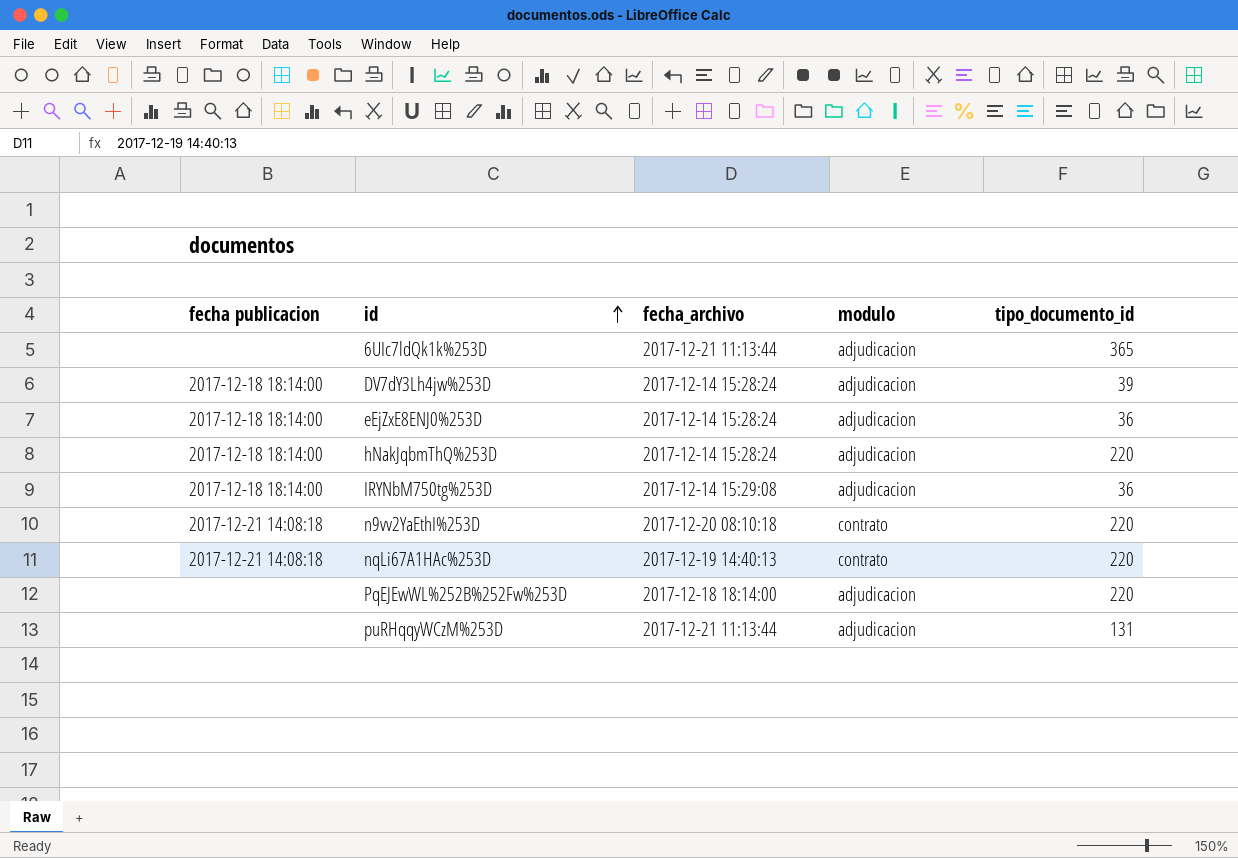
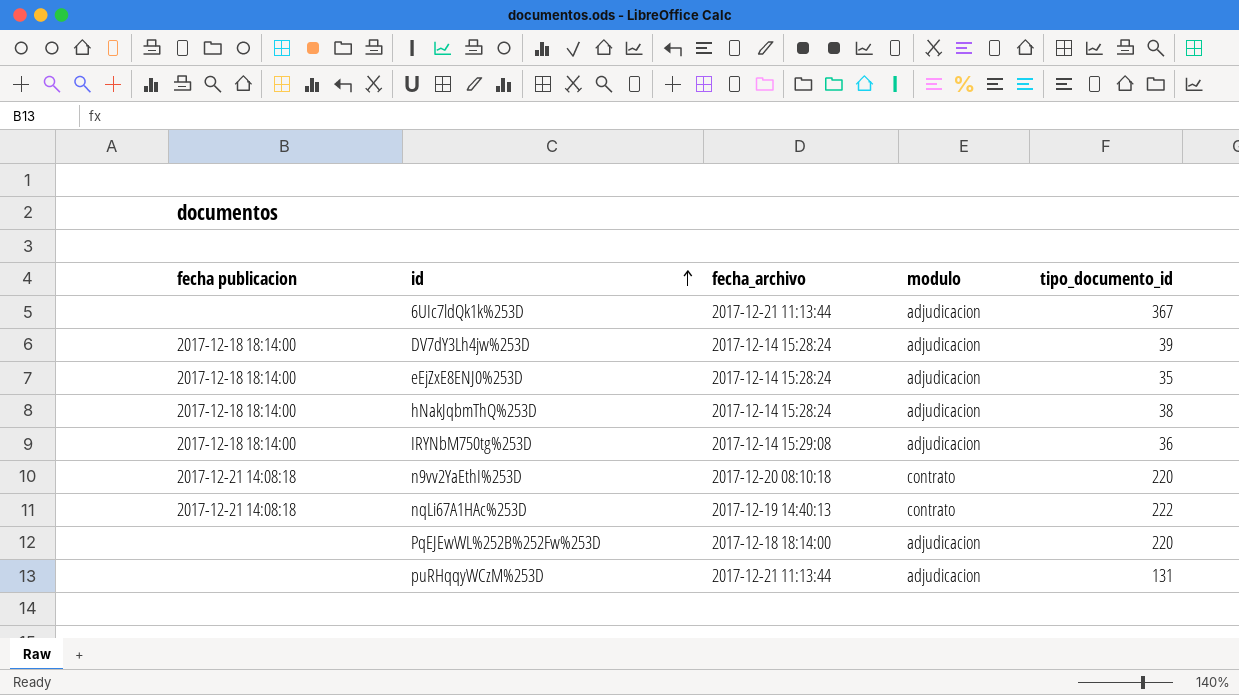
6UIc7ldQk1k%253D | tipo_documento_id: 365 -> 367
eEjZxE8ENJ0%253D | tipo_documento_id: 36 -> 35
hNakJqbmThQ%253D | tipo_documento_id: 220 -> 38
nqLi67A1HAc%253D | tipo_documento_id: 220 -> 222

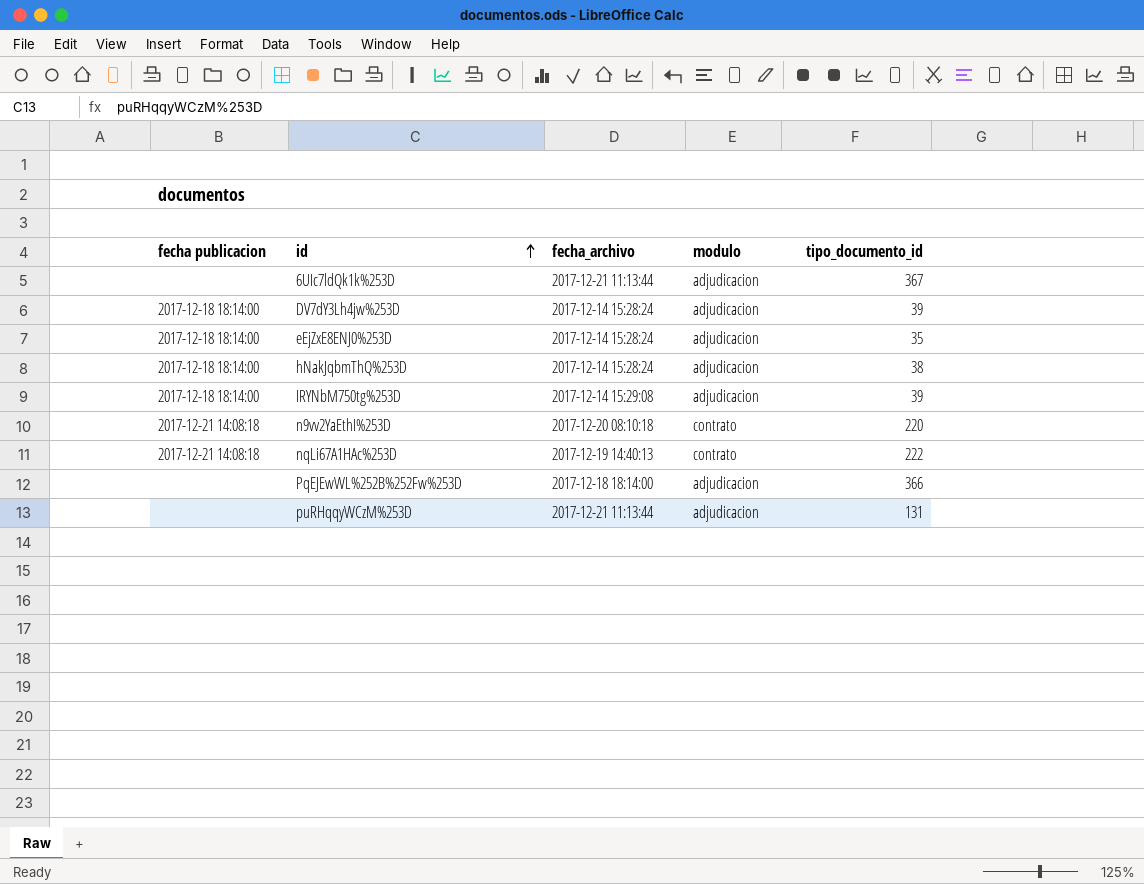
IRYNbM750tg%253D | tipo_documento_id: 36 -> 39
PqEJEwWL%252B%252Fw%253D | tipo_documento_id: 220 -> 366

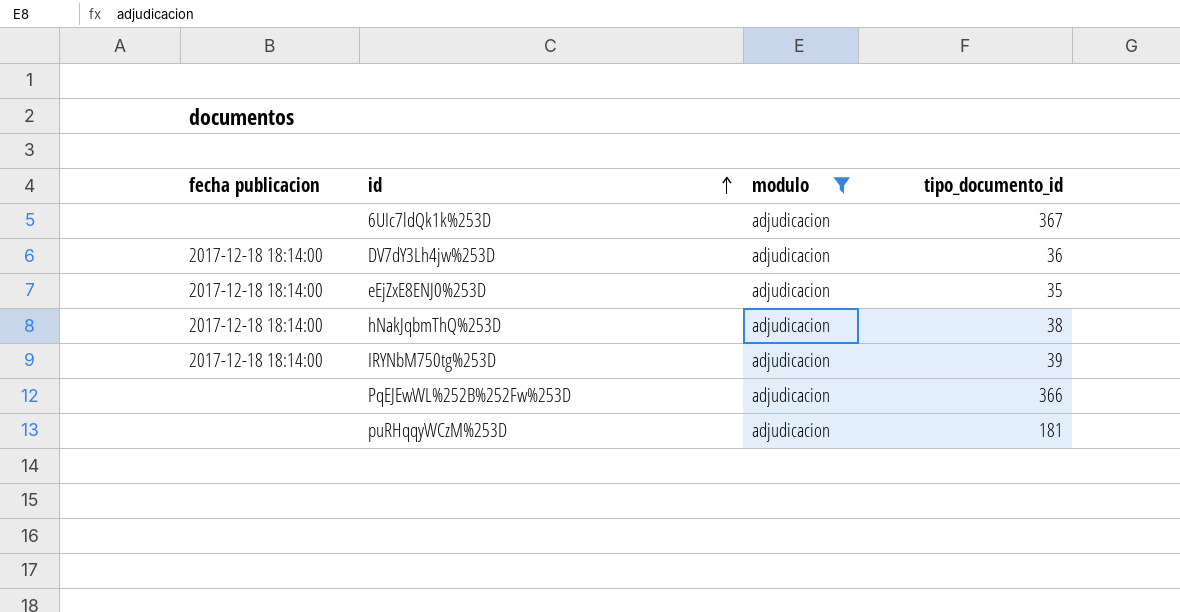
filter: none -> modulo = adjudicacion
column fecha_archivo | position: 3 -> none
DV7dY3Lh4jw%253D | tipo_documento_id: 39 -> 36
puRHqqyWCzM%253D | tipo_documento_id: 131 -> 181

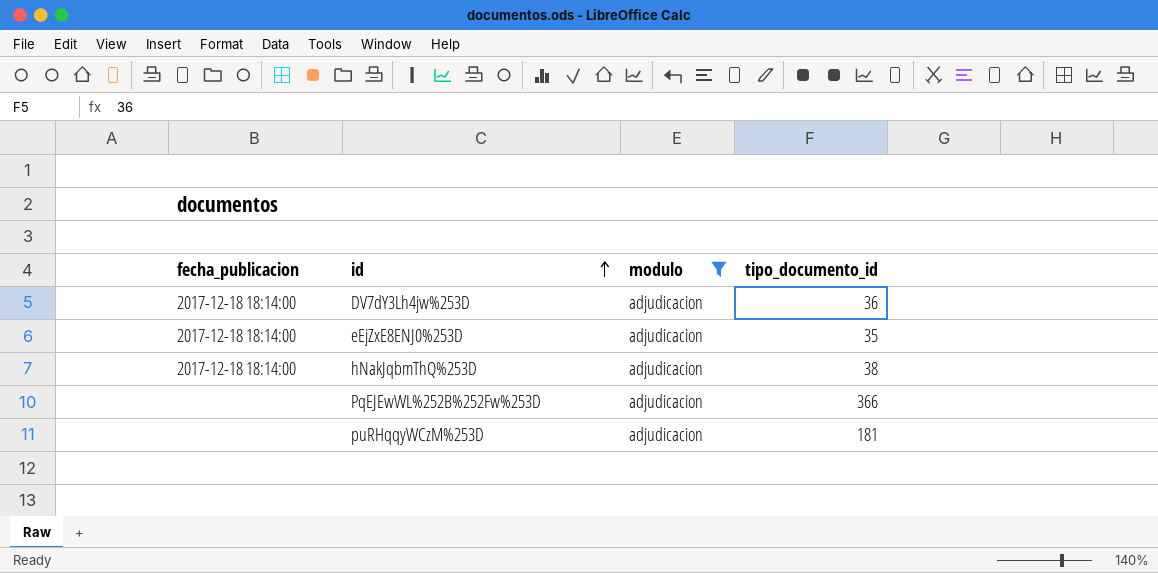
column name: fecha publicacion -> fecha_publicacion
row 6UIc7ldQk1k%253D: none | adjudicacion | 367 -> none
row IRYNbM750tg%253D: 2017-12-18 18:14:00 | adjudicacion | 39 -> none

